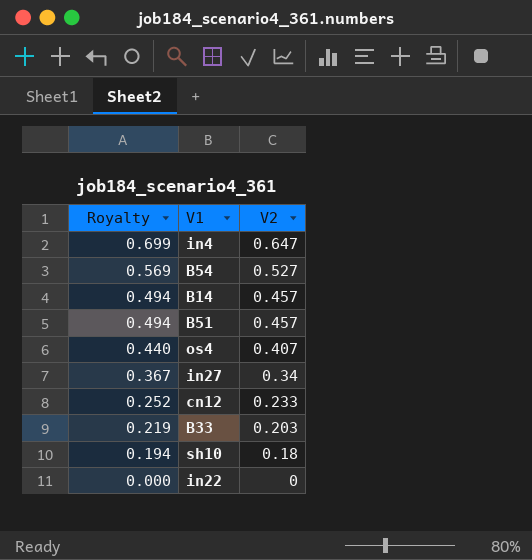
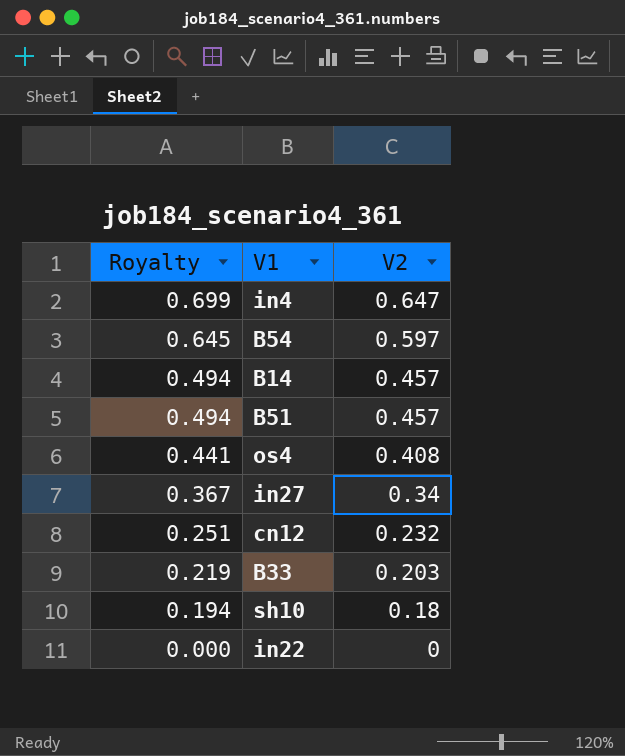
B54 | Royalty: 0.569 -> 0.645
B54 | V2: 0.527 -> 0.597
os4 | Royalty: 0.440 -> 0.441
os4 | V2: 0.407 -> 0.408
cn12 | Royalty: 0.252 -> 0.251
cn12 | V2: 0.233 -> 0.232

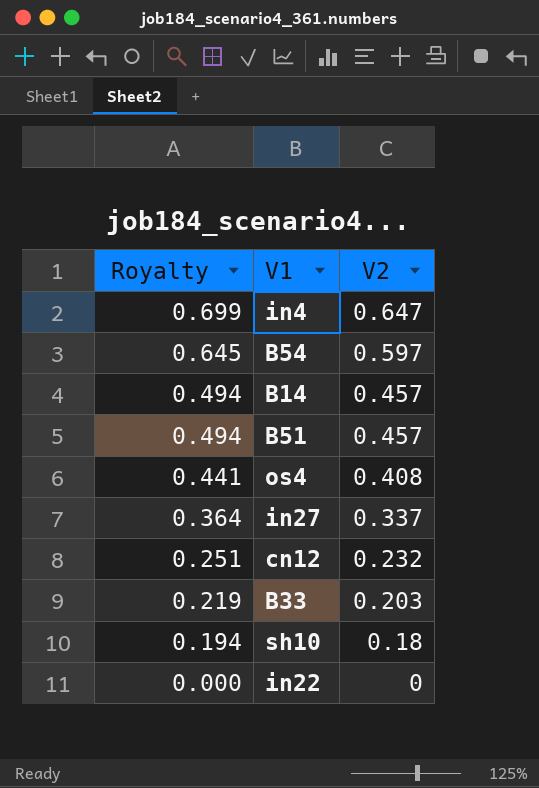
in27 | Royalty: 0.367 -> 0.364
in27 | V2: 0.34 -> 0.337

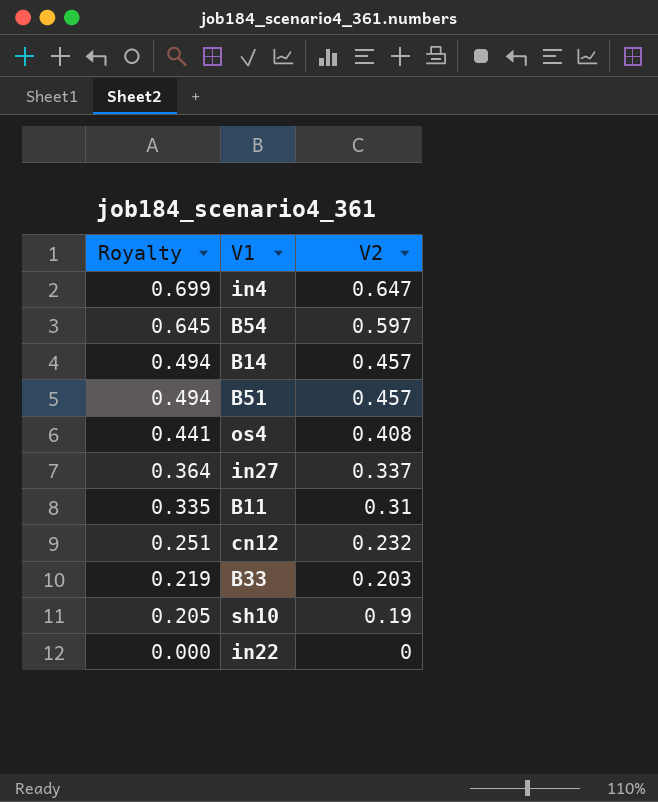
row B11: none -> 0.335 | 0.31
sh10 | Royalty: 0.194 -> 0.205
sh10 | V2: 0.18 -> 0.19

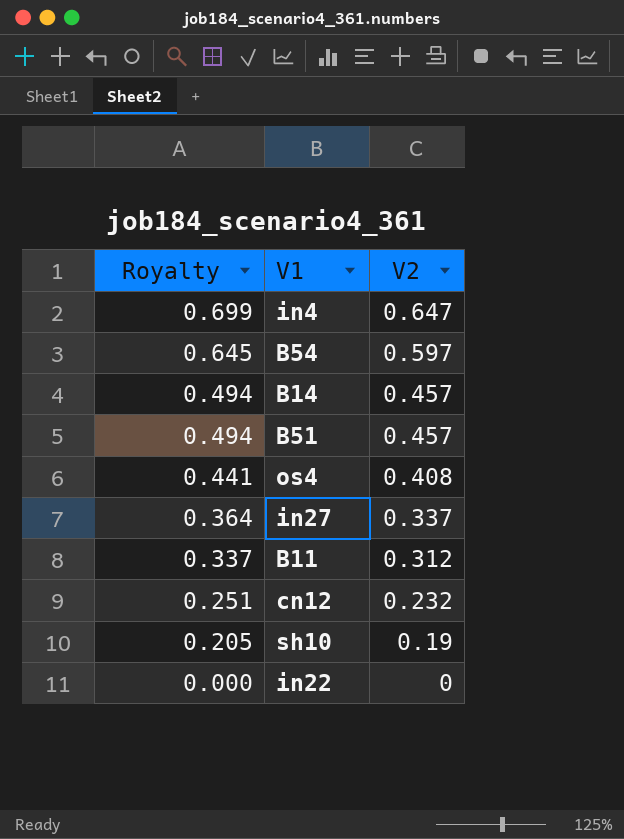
row B33: 0.219 | 0.203 -> none
B11 | Royalty: 0.335 -> 0.337
B11 | V2: 0.31 -> 0.312

